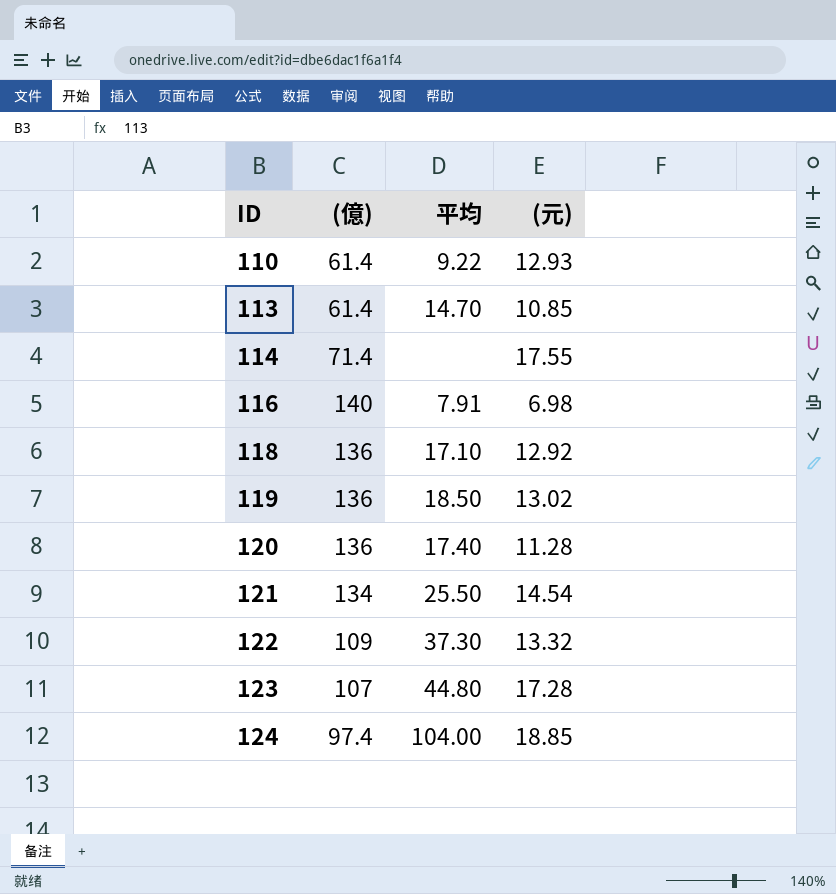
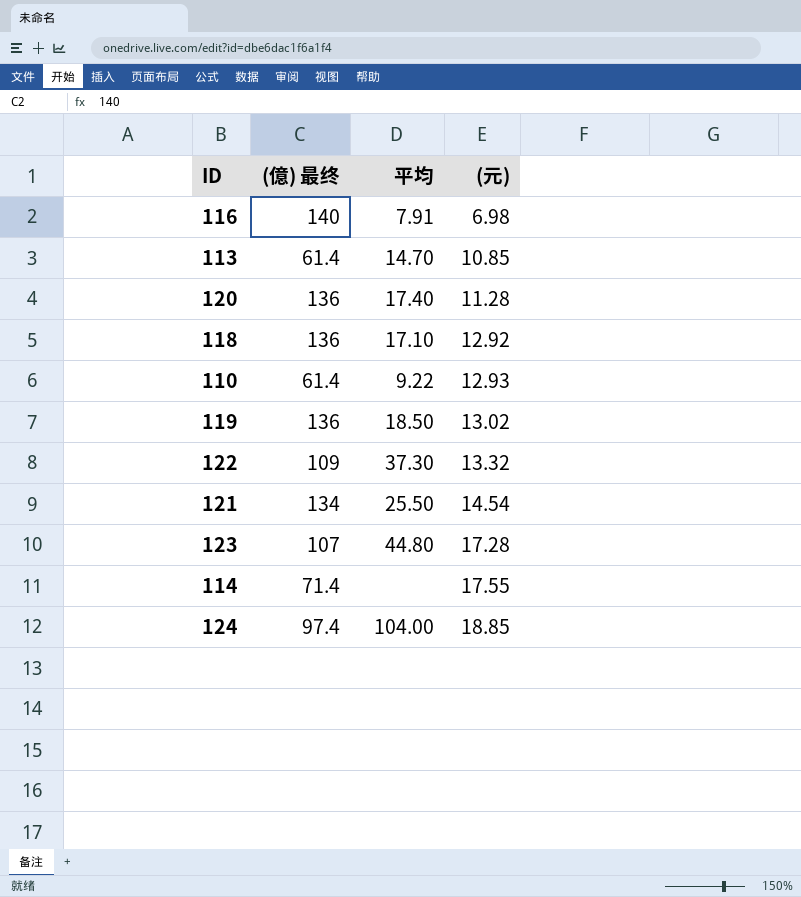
row order: ID ascending -> (元) ascending
column name: (億) -> (億) 最终

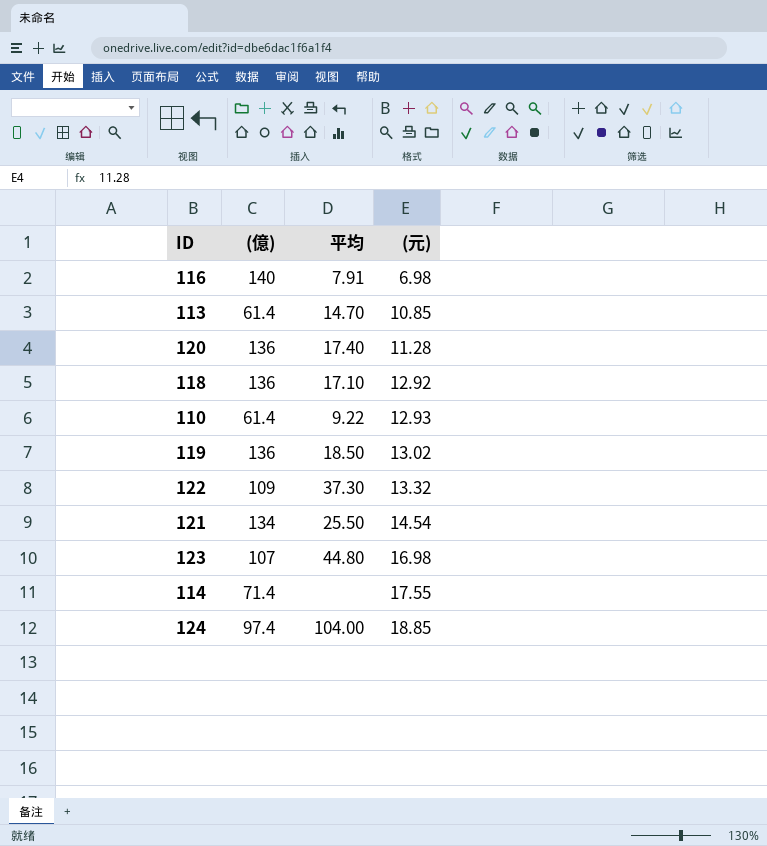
column name: (億) 最终 -> (億)
123 | (元): 17.28 -> 16.98

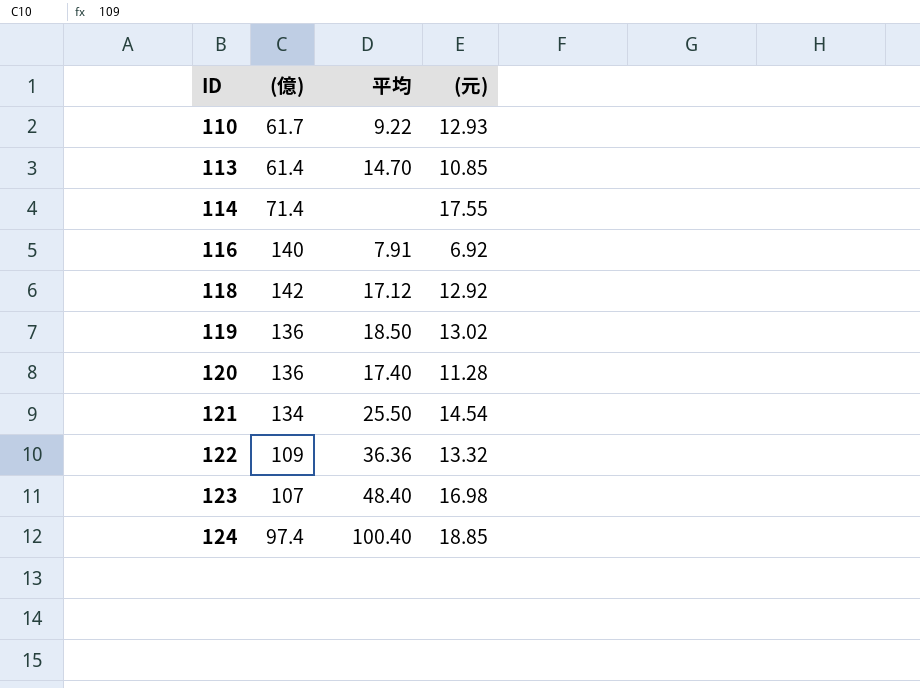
row order: (元) ascending -> ID ascending
110 | (億): 61.4 -> 61.7
116 | (元): 6.98 -> 6.92
118 | (億): 136 -> 142
118 | 平均: 17.10 -> 17.12
122 | 平均: 37.30 -> 36.36
123 | 平均: 44.80 -> 48.40
124 | 平均: 104.00 -> 100.40

